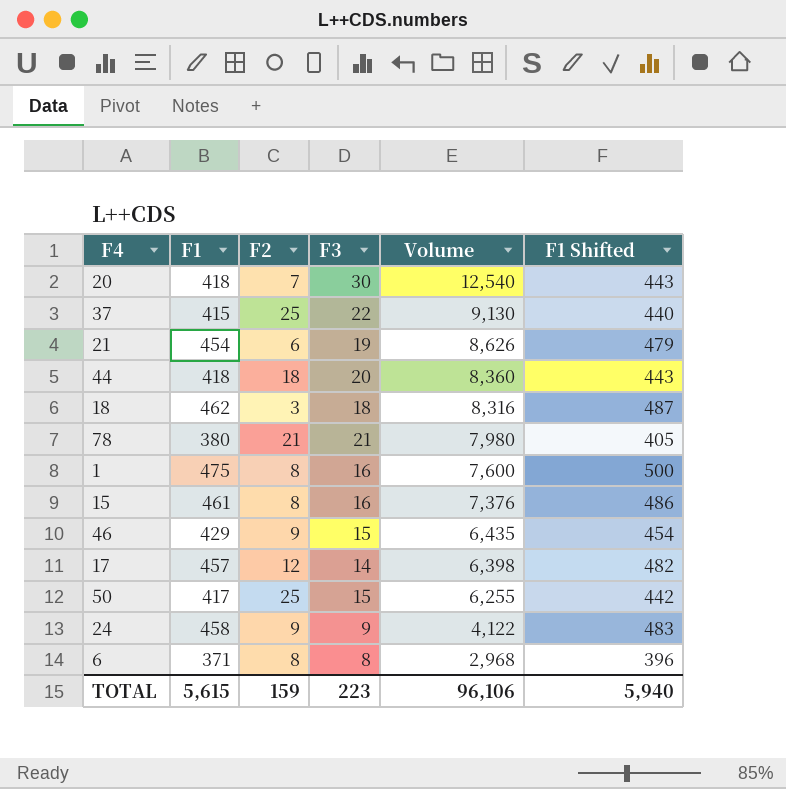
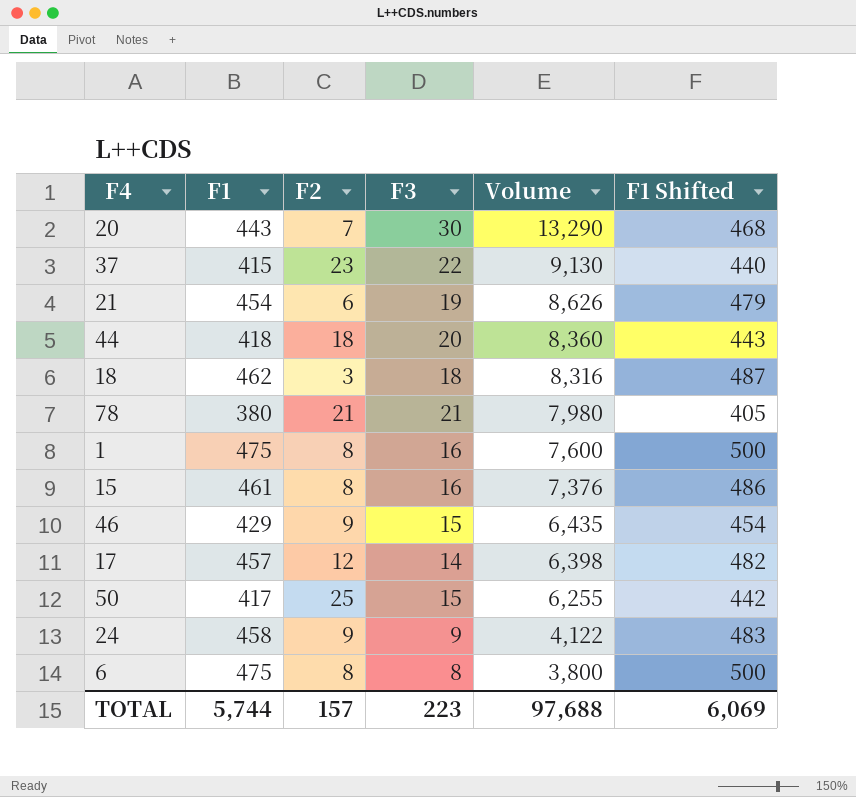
20 | F1: 418 -> 443
20 | Volume: 12,540 -> 13,290
20 | F1 Shifted: 443 -> 468
37 | F2: 25 -> 23
6 | F1: 371 -> 475
6 | Volume: 2,968 -> 3,800
6 | F1 Shifted: 396 -> 500
TOTAL | F1: 5,615 -> 5,744
TOTAL | F2: 159 -> 157
TOTAL | Volume: 96,106 -> 97,688
TOTAL | F1 Shifted: 5,940 -> 6,069

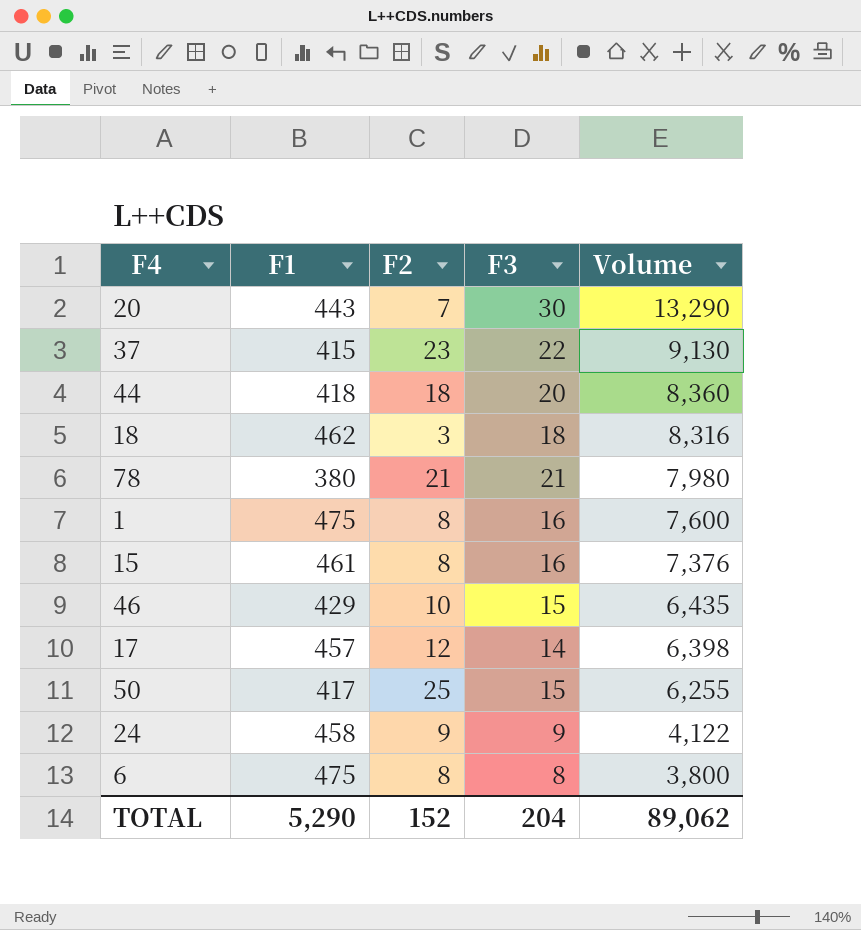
column F1 Shifted | formula: [F1] + 25 -> none
row 21: 454 | 6 | 19 | 8,626 | 479 -> none
46 | F2: 9 -> 10
TOTAL | F1: 5,744 -> 5,290
TOTAL | F2: 157 -> 152
TOTAL | F3: 223 -> 204
TOTAL | Volume: 97,688 -> 89,062

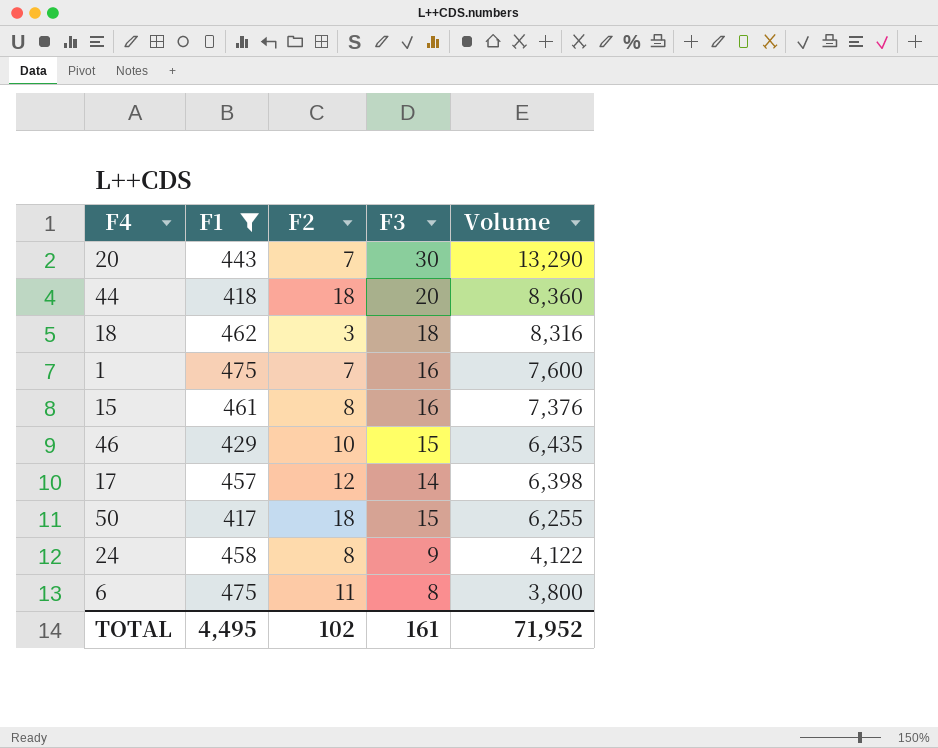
filter: none -> F1 >= 417
1 | F2: 8 -> 7
50 | F2: 25 -> 18
24 | F2: 9 -> 8
6 | F2: 8 -> 11
TOTAL | F1: 5,290 -> 4,495
TOTAL | F2: 152 -> 102
TOTAL | F3: 204 -> 161
TOTAL | Volume: 89,062 -> 71,952

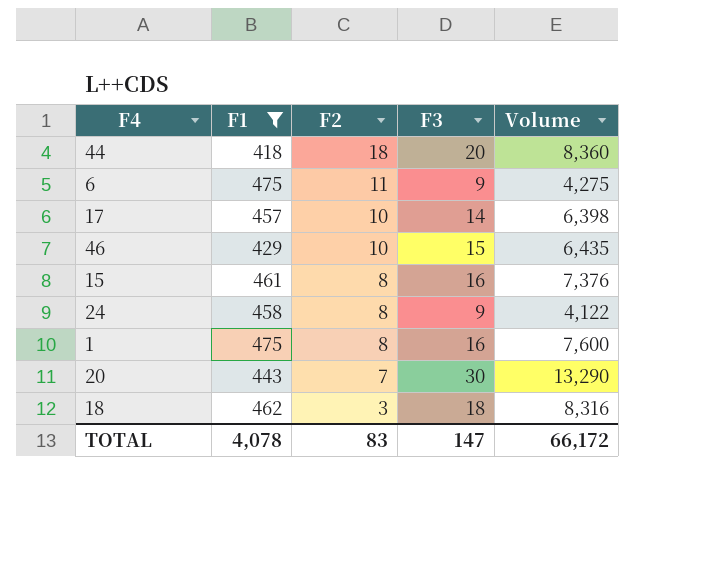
row order: Volume descending -> F2 descending
row 50: 417 | 18 | 15 | 6,255 -> none
6 | F3: 8 -> 9
6 | Volume: 3,800 -> 4,275
17 | F2: 12 -> 10
1 | F2: 7 -> 8
TOTAL | F1: 4,495 -> 4,078
TOTAL | F2: 102 -> 83
TOTAL | F3: 161 -> 147
TOTAL | Volume: 71,952 -> 66,172

